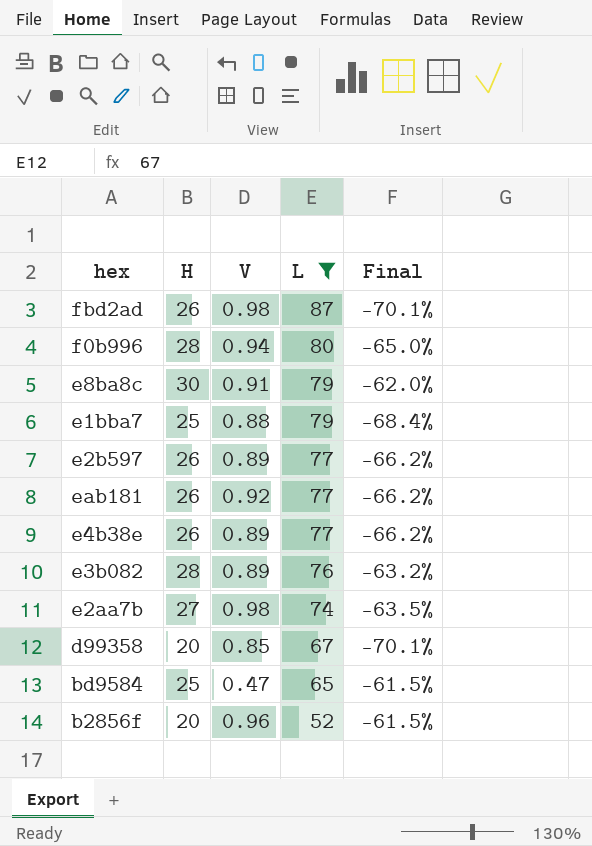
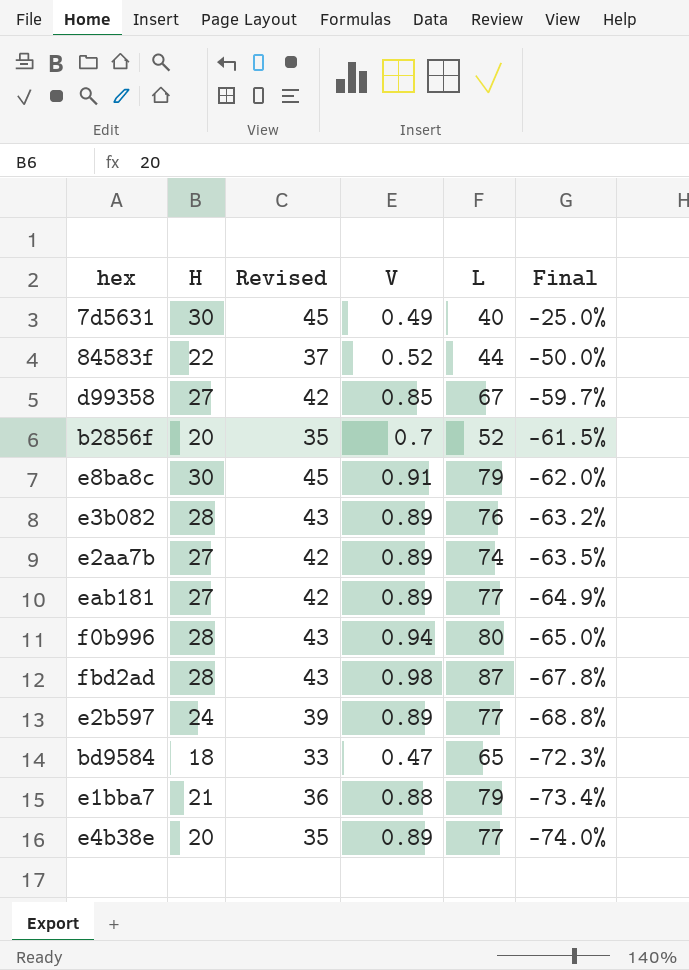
filter: L >= 52 -> none
row order: L descending -> Final descending
column Revised | formula: none -> [H] + 15
d99358 | H: 20 -> 27
d99358 | Final: -70.1% -> -59.7%
b2856f | V: 0.96 -> 0.7
e2aa7b | V: 0.98 -> 0.89
eab181 | H: 26 -> 27
eab181 | V: 0.92 -> 0.89
eab181 | Final: -66.2% -> -64.9%
fbd2ad | H: 26 -> 28
fbd2ad | Final: -70.1% -> -67.8%
e2b597 | H: 26 -> 24
e2b597 | Final: -66.2% -> -68.8%
bd9584 | H: 25 -> 18
bd9584 | Final: -61.5% -> -72.3%
e1bba7 | H: 25 -> 21
e1bba7 | Final: -68.4% -> -73.4%
e4b38e | H: 26 -> 20
e4b38e | Final: -66.2% -> -74.0%

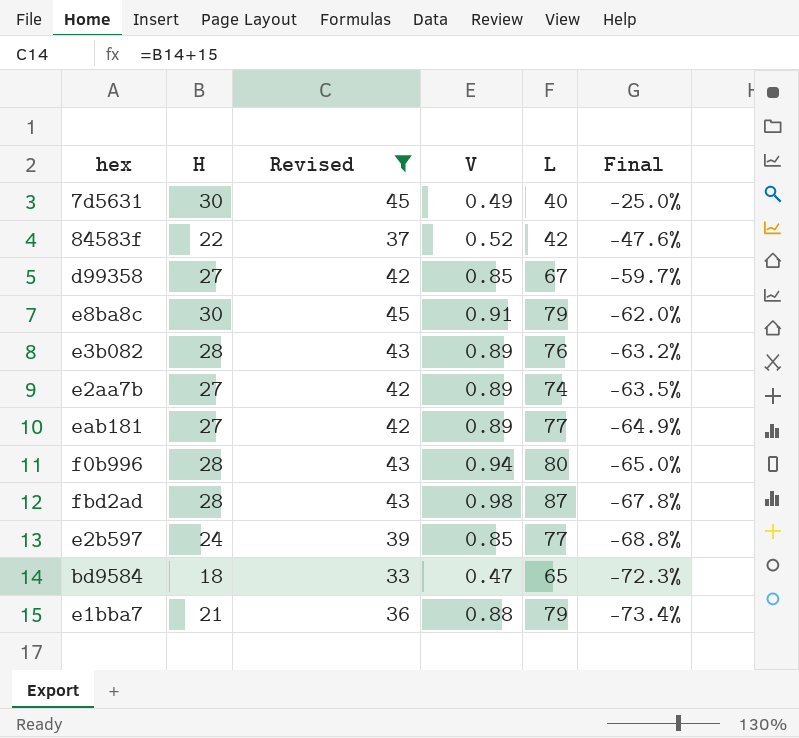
filter: none -> Revised != 35
84583f | L: 44 -> 42
84583f | Final: -50.0% -> -47.6%
e2b597 | V: 0.89 -> 0.85

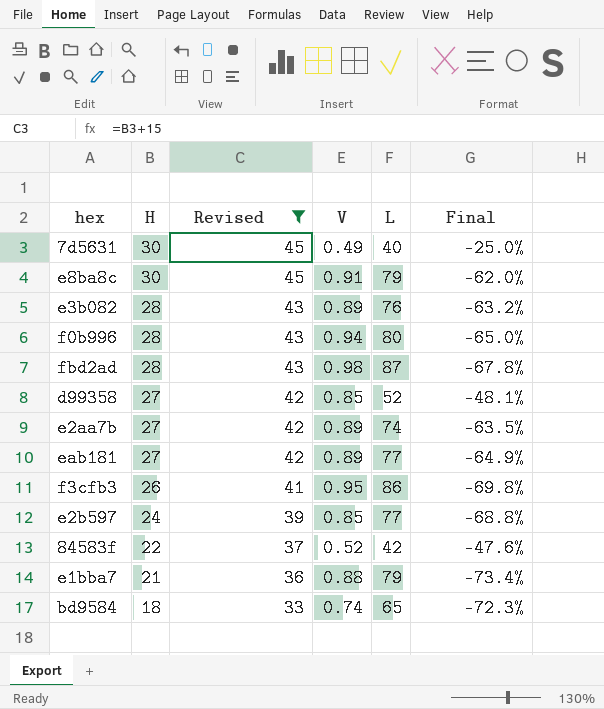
row order: Final descending -> H descending
d99358 | L: 67 -> 52
d99358 | Final: -59.7% -> -48.1%
row f3cfb3: none -> 26 | 41 | 0.95 | 86 | -69.8%
bd9584 | V: 0.47 -> 0.74

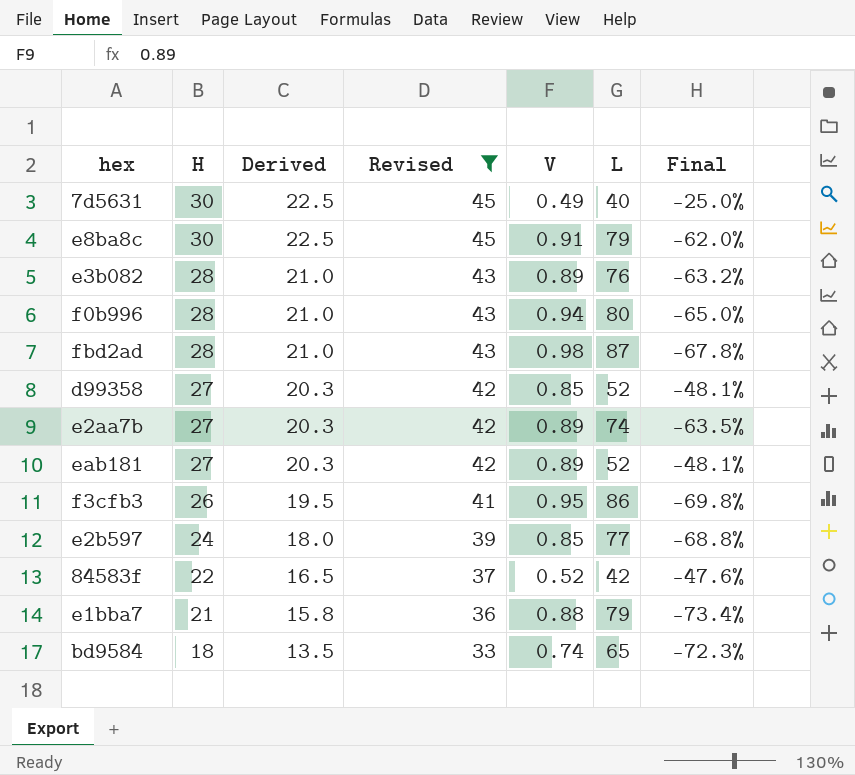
column Derived | formula: none -> [H] * 0.75
eab181 | L: 77 -> 52
eab181 | Final: -64.9% -> -48.1%

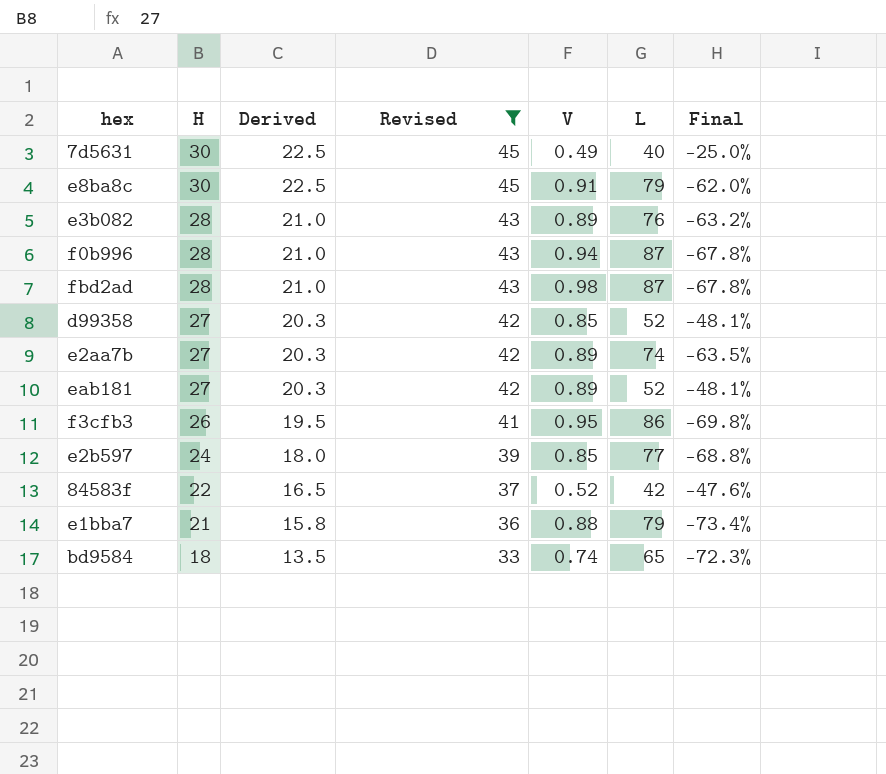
f0b996 | L: 80 -> 87
f0b996 | Final: -65.0% -> -67.8%

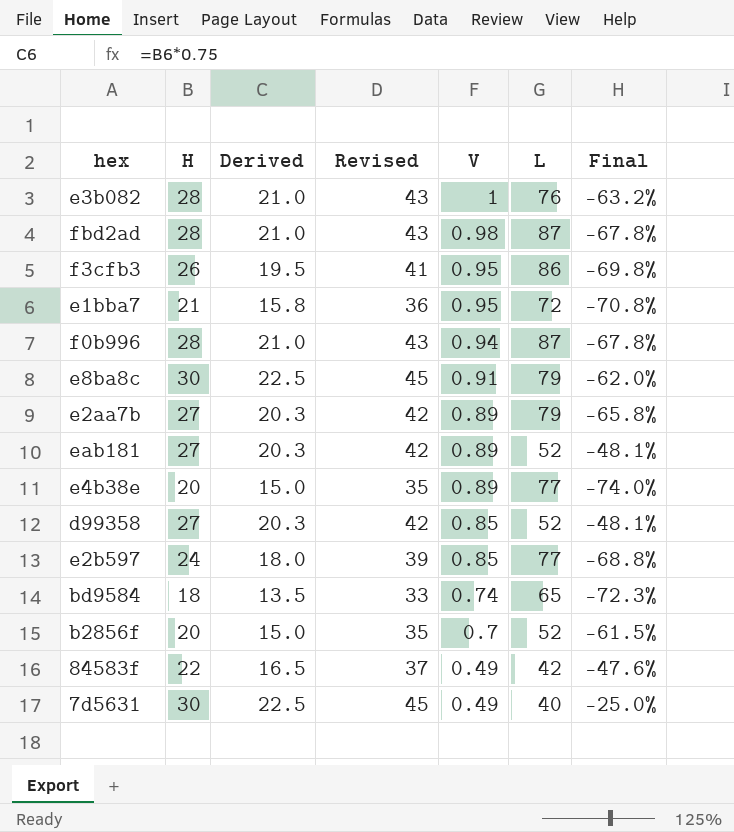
filter: Revised != 35 -> none
row order: H descending -> V descending
e3b082 | V: 0.89 -> 1
e1bba7 | V: 0.88 -> 0.95
e1bba7 | L: 79 -> 72
e1bba7 | Final: -73.4% -> -70.8%
e2aa7b | L: 74 -> 79
e2aa7b | Final: -63.5% -> -65.8%
84583f | V: 0.52 -> 0.49

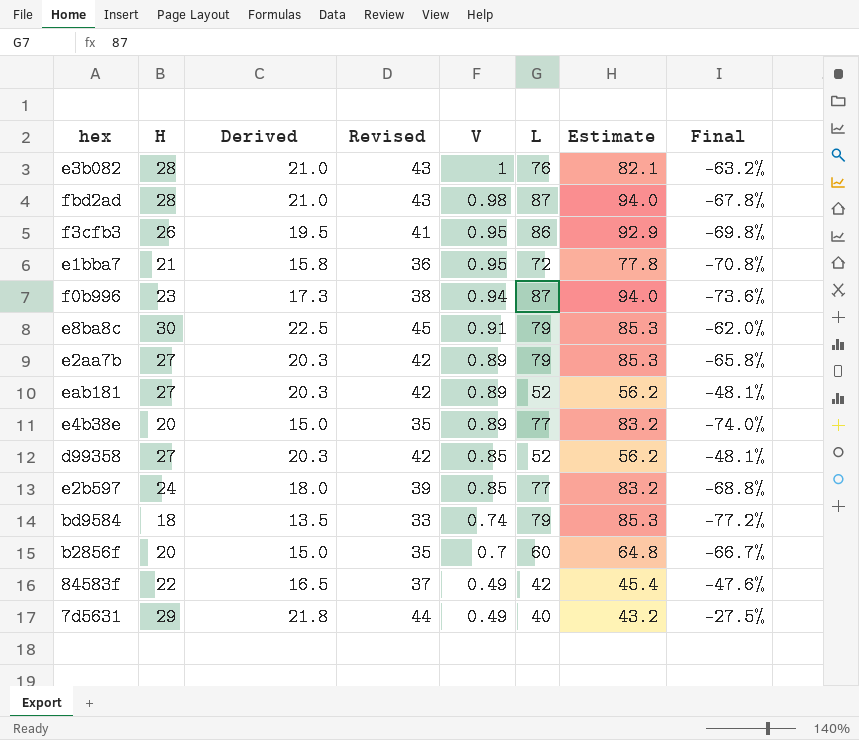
column Estimate | formula: none -> [L] * 1.08
f0b996 | H: 28 -> 23
f0b996 | Derived: 21.0 -> 17.3
f0b996 | Revised: 43 -> 38
f0b996 | Final: -67.8% -> -73.6%
bd9584 | L: 65 -> 79
bd9584 | Final: -72.3% -> -77.2%
b2856f | L: 52 -> 60
b2856f | Final: -61.5% -> -66.7%
7d5631 | H: 30 -> 29
7d5631 | Derived: 22.5 -> 21.8
7d5631 | Revised: 45 -> 44
7d5631 | Final: -25.0% -> -27.5%

